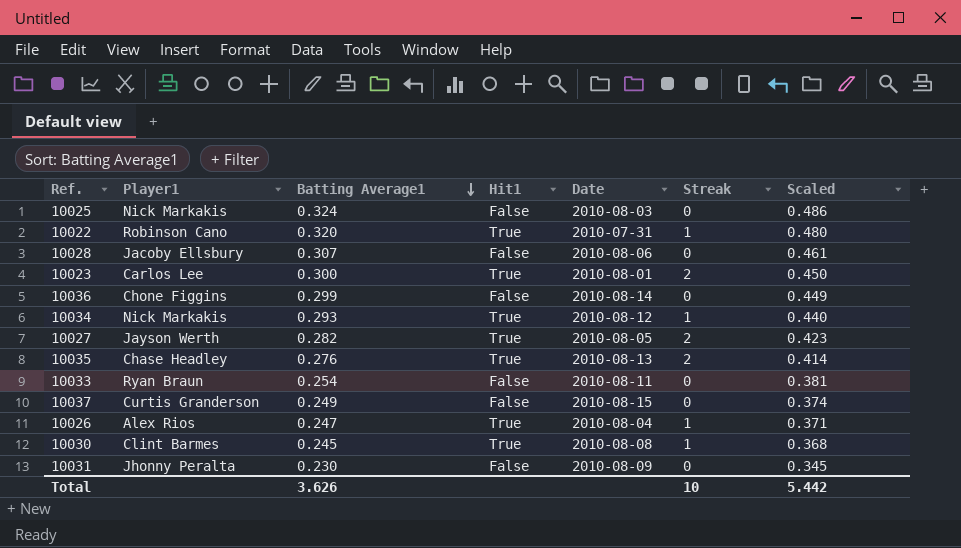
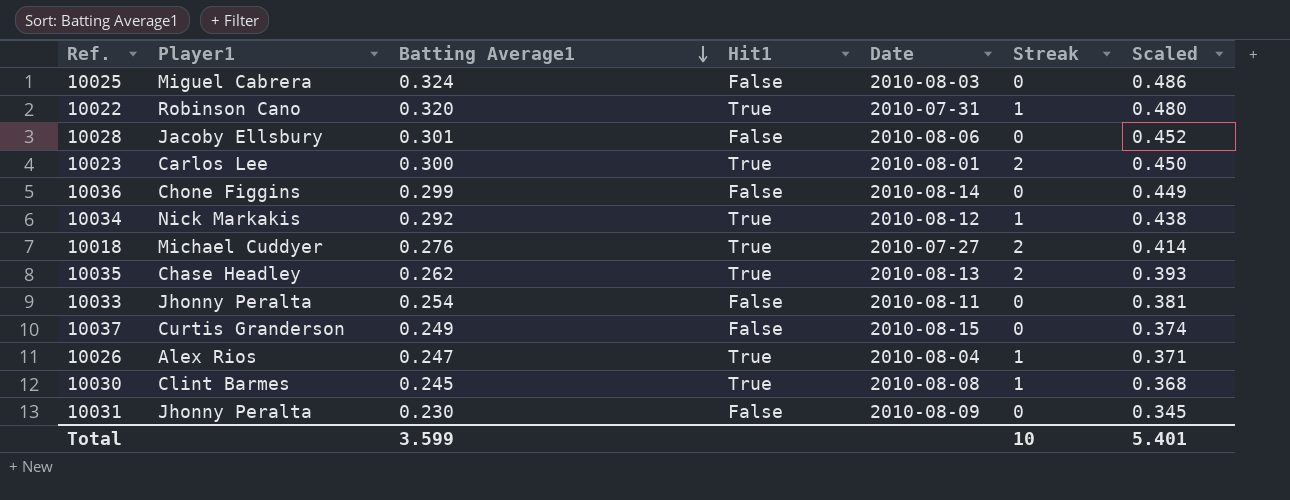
row 10027: Jayson Werth | 0.282 | True | 2010-08-05 | 2 | 0.423 -> none
10025 | Player1: Nick Markakis -> Miguel Cabrera
10028 | Batting Average1: 0.307 -> 0.301
10028 | Scaled: 0.461 -> 0.452
10034 | Batting Average1: 0.293 -> 0.292
10034 | Scaled: 0.440 -> 0.438
row 10018: none -> Michael Cuddyer | 0.276 | True | 2010-07-27 | 2 | 0.414
10035 | Batting Average1: 0.276 -> 0.262
10035 | Scaled: 0.414 -> 0.393
10033 | Player1: Ryan Braun -> Jhonny Peralta
Total | Batting Average1: 3.626 -> 3.599
Total | Scaled: 5.442 -> 5.401

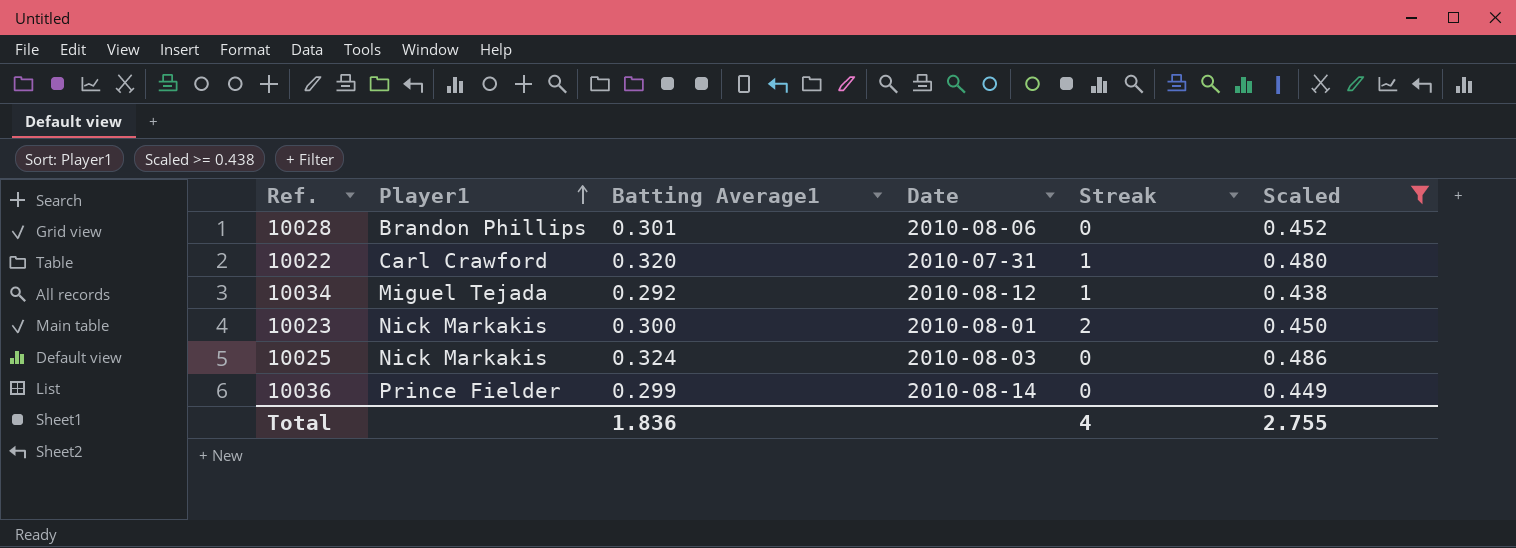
filter: none -> Scaled >= 0.438
row order: Batting Average1 descending -> Player1 ascending
column Hit1 | position: 4 -> none
10028 | Player1: Jacoby Ellsbury -> Brandon Phillips
10022 | Player1: Robinson Cano -> Carl Crawford
10034 | Player1: Nick Markakis -> Miguel Tejada
10023 | Player1: Carlos Lee -> Nick Markakis
10025 | Player1: Miguel Cabrera -> Nick Markakis
10036 | Player1: Chone Figgins -> Prince Fielder
Total | Batting Average1: 3.599 -> 1.836
Total | Streak: 10 -> 4
Total | Scaled: 5.401 -> 2.755

